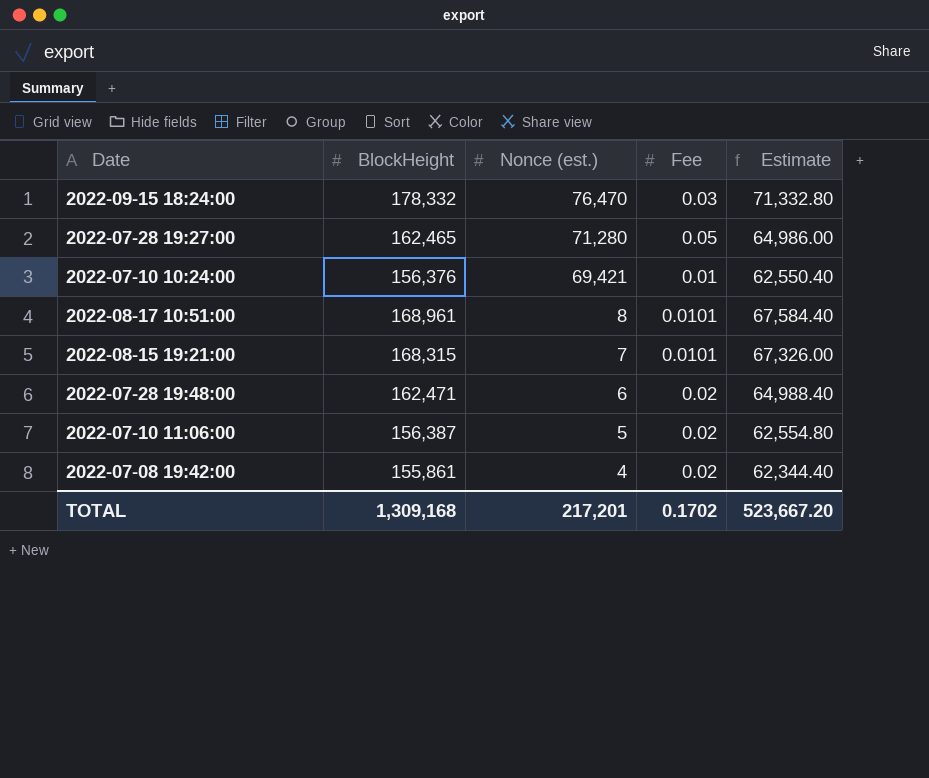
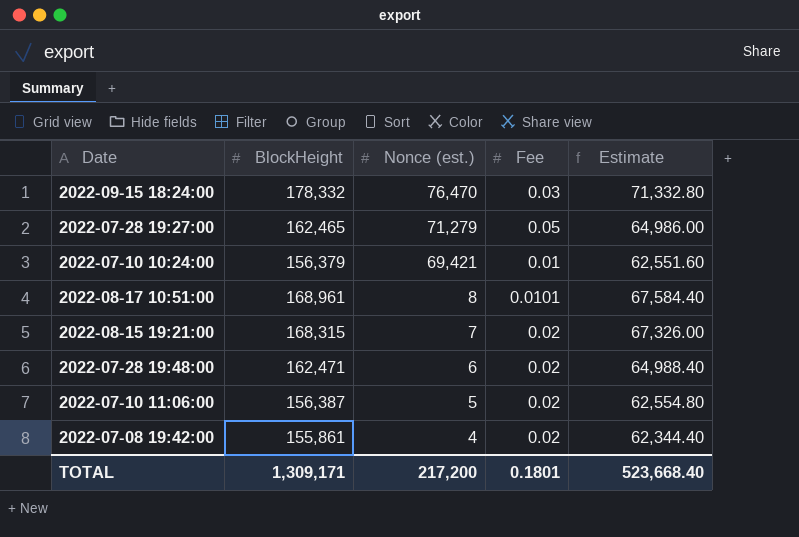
2022-07-28 19:27:00 | Nonce (est.): 71,280 -> 71,279
2022-07-10 10:24:00 | BlockHeight: 156,376 -> 156,379
2022-07-10 10:24:00 | Estimate: 62,550.40 -> 62,551.60
2022-08-15 19:21:00 | Fee: 0.0101 -> 0.02
TOTAL | BlockHeight: 1,309,168 -> 1,309,171
TOTAL | Nonce (est.): 217,201 -> 217,200
TOTAL | Fee: 0.1702 -> 0.1801
TOTAL | Estimate: 523,667.20 -> 523,668.40

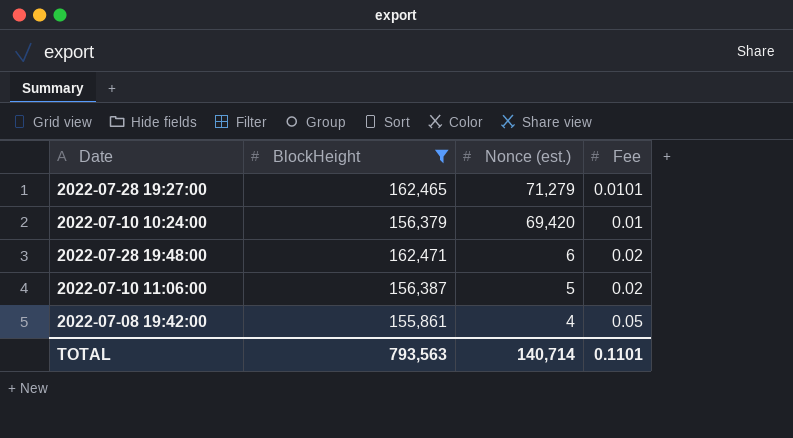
filter: none -> BlockHeight <= 162,471
column Estimate | formula: [BlockHeight] * 0.4 -> none
2022-07-28 19:27:00 | Fee: 0.05 -> 0.0101
2022-07-10 10:24:00 | Nonce (est.): 69,421 -> 69,420
2022-07-08 19:42:00 | Fee: 0.02 -> 0.05
TOTAL | BlockHeight: 1,309,171 -> 793,563
TOTAL | Nonce (est.): 217,200 -> 140,714
TOTAL | Fee: 0.1801 -> 0.1101

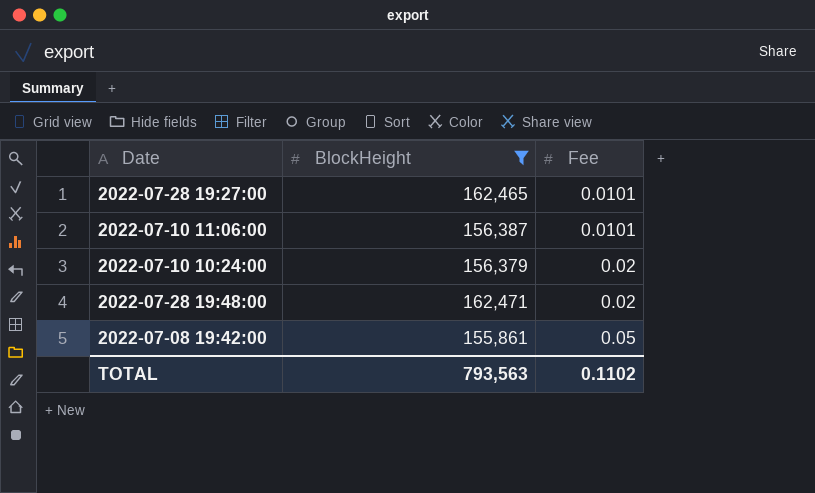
row order: Nonce (est.) descending -> Fee ascending
column Nonce (est.) | position: 3 -> none
2022-07-10 11:06:00 | Fee: 0.02 -> 0.0101
2022-07-10 10:24:00 | Fee: 0.01 -> 0.02
TOTAL | Fee: 0.1101 -> 0.1102

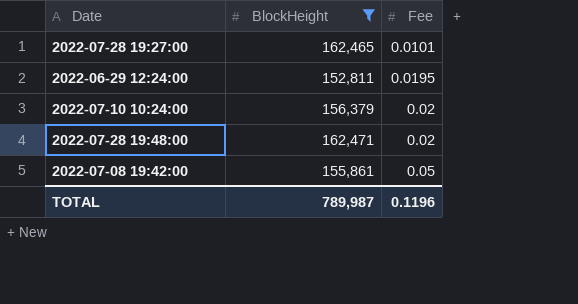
row 2022-07-10 11:06:00: 156,387 | 0.0101 -> none
row 2022-06-29 12:24:00: none -> 152,811 | 0.0195
TOTAL | BlockHeight: 793,563 -> 789,987
TOTAL | Fee: 0.1102 -> 0.1196

